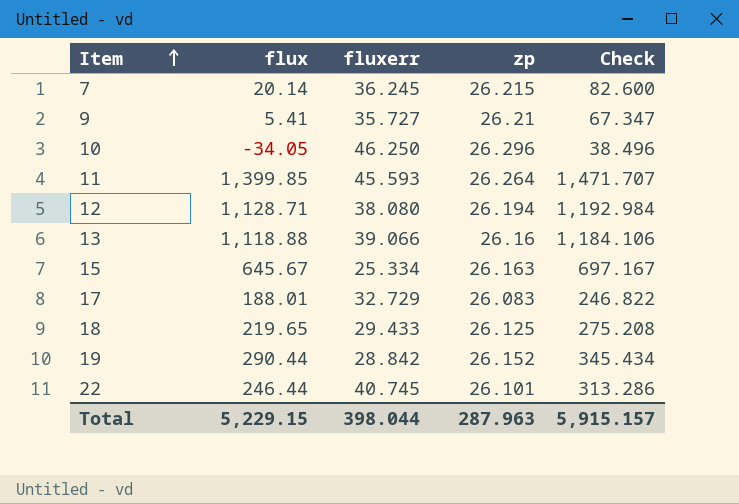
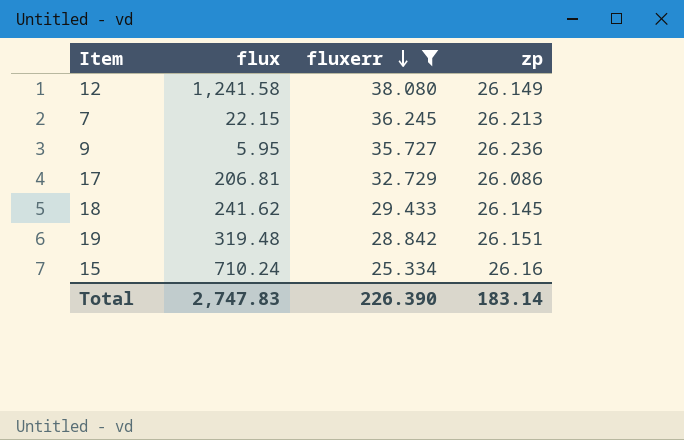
filter: none -> fluxerr <= 38.080
row order: Item ascending -> fluxerr descending
column Check | formula: [flux] + [fluxerr] + [zp] -> none
12 | flux: 1,128.71 -> 1,241.58
12 | zp: 26.194 -> 26.149
7 | flux: 20.14 -> 22.15
7 | zp: 26.215 -> 26.213
9 | flux: 5.41 -> 5.95
9 | zp: 26.21 -> 26.236
17 | flux: 188.01 -> 206.81
17 | zp: 26.083 -> 26.086
18 | flux: 219.65 -> 241.62
18 | zp: 26.125 -> 26.145
19 | flux: 290.44 -> 319.48
19 | zp: 26.152 -> 26.151
15 | flux: 645.67 -> 710.24
15 | zp: 26.163 -> 26.16
Total | flux: 5,229.15 -> 2,747.83
Total | fluxerr: 398.044 -> 226.390
Total | zp: 287.963 -> 183.14

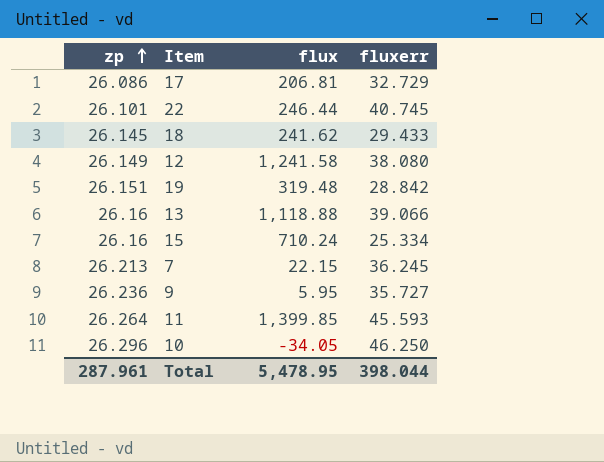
filter: fluxerr <= 38.080 -> none
row order: fluxerr descending -> zp ascending
column zp | position: 4 -> 1
Total | zp: 183.14 -> 287.961
Total | flux: 2,747.83 -> 5,478.95
Total | fluxerr: 226.390 -> 398.044

